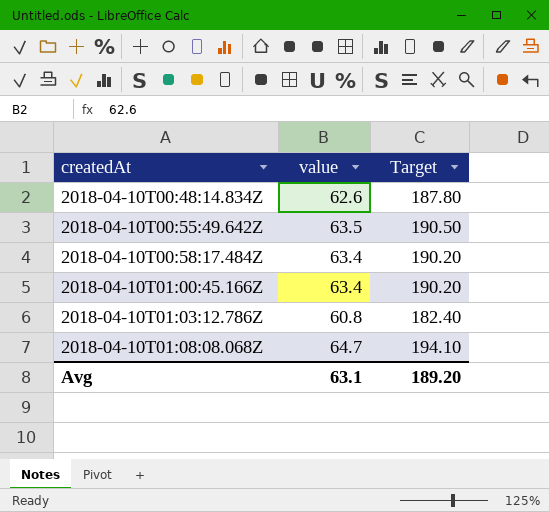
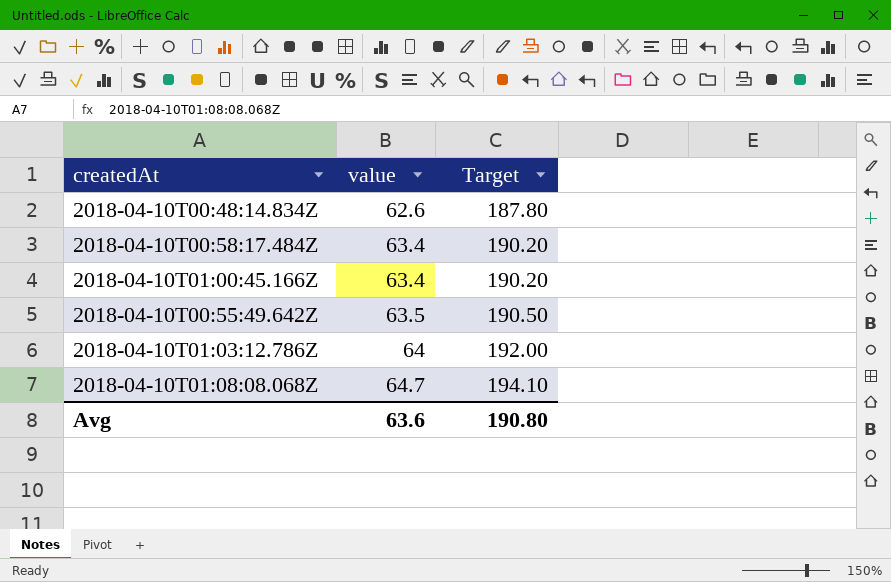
row order: createdAt ascending -> value ascending
2018-04-10T01:03:12.786Z | value: 60.8 -> 64
2018-04-10T01:03:12.786Z | Target: 182.40 -> 192.00
Avg | value: 63.1 -> 63.6
Avg | Target: 189.20 -> 190.80

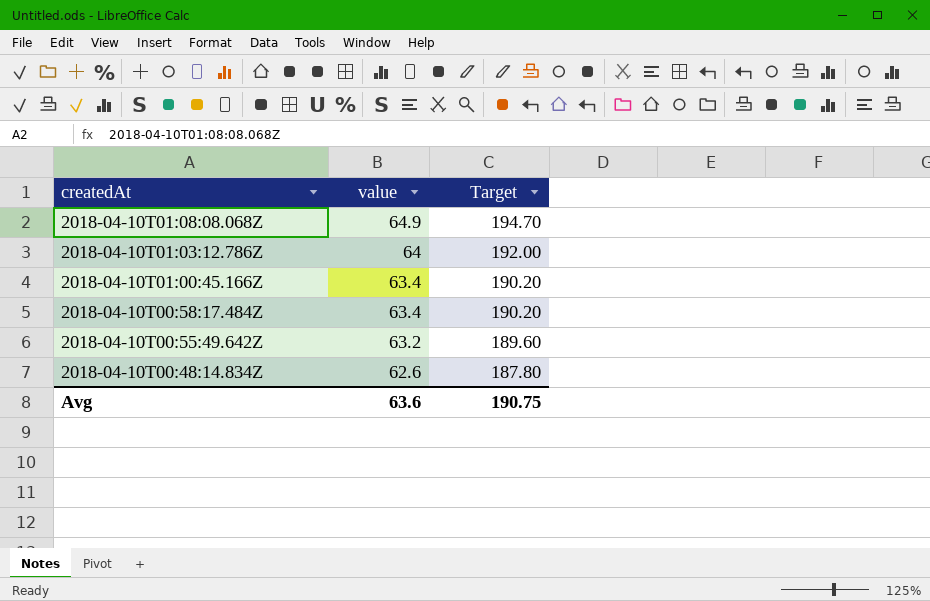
row order: value ascending -> createdAt descending
2018-04-10T01:08:08.068Z | value: 64.7 -> 64.9
2018-04-10T01:08:08.068Z | Target: 194.10 -> 194.70
2018-04-10T00:55:49.642Z | value: 63.5 -> 63.2
2018-04-10T00:55:49.642Z | Target: 190.50 -> 189.60
Avg | Target: 190.80 -> 190.75

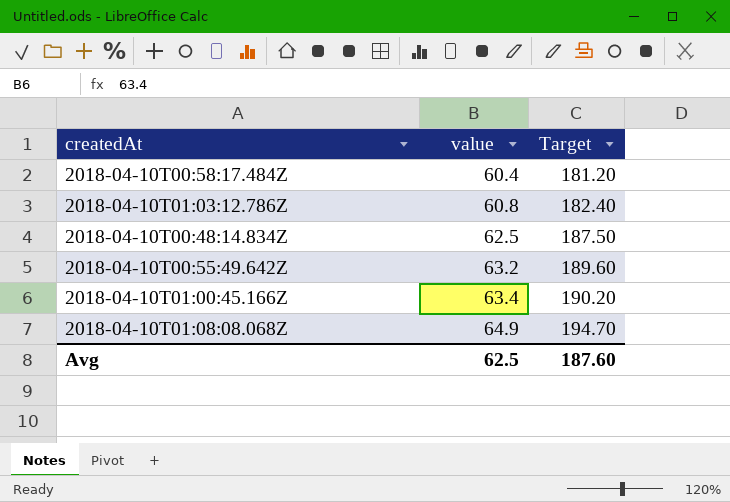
row order: createdAt descending -> value ascending
2018-04-10T00:58:17.484Z | value: 63.4 -> 60.4
2018-04-10T00:58:17.484Z | Target: 190.20 -> 181.20
2018-04-10T01:03:12.786Z | value: 64 -> 60.8
2018-04-10T01:03:12.786Z | Target: 192.00 -> 182.40
2018-04-10T00:48:14.834Z | value: 62.6 -> 62.5
2018-04-10T00:48:14.834Z | Target: 187.80 -> 187.50
Avg | value: 63.6 -> 62.5
Avg | Target: 190.75 -> 187.60

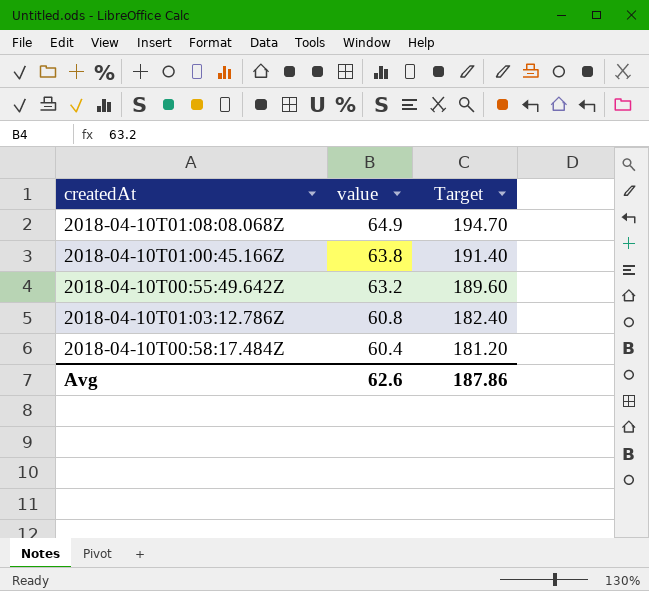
row order: value ascending -> value descending
row 2018-04-10T00:48:14.834Z: 62.5 | 187.50 -> none
2018-04-10T01:00:45.166Z | value: 63.4 -> 63.8
2018-04-10T01:00:45.166Z | Target: 190.20 -> 191.40
Avg | value: 62.5 -> 62.6
Avg | Target: 187.60 -> 187.86

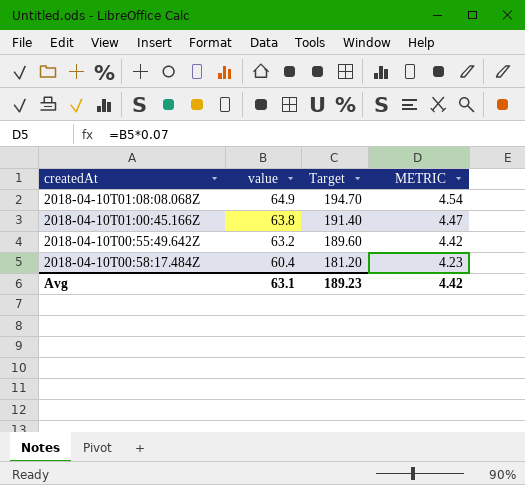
column METRIC | formula: none -> [value] * 0.07
row 2018-04-10T01:03:12.786Z: 60.8 | 182.40 -> none
Avg | value: 62.6 -> 63.1
Avg | Target: 187.86 -> 189.23

